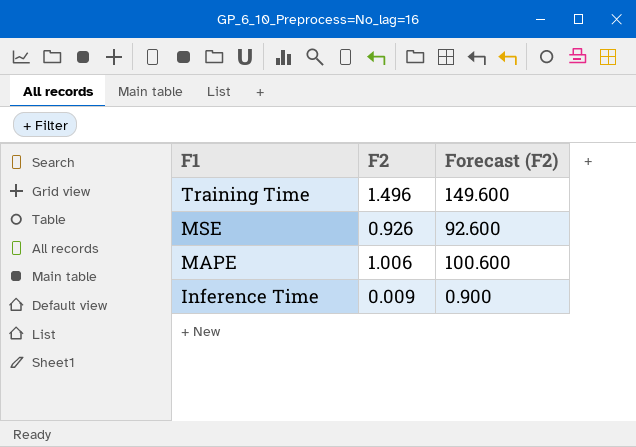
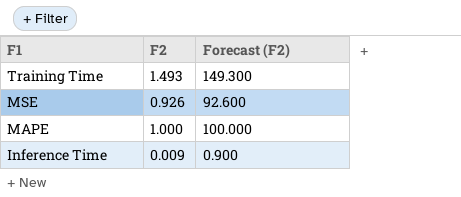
Training Time | F2: 1.496 -> 1.493
Training Time | Forecast (F2): 149.600 -> 149.300
MAPE | F2: 1.006 -> 1.000
MAPE | Forecast (F2): 100.600 -> 100.000

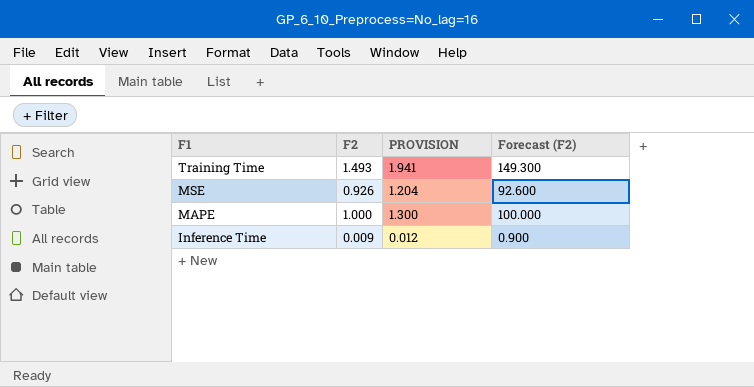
column PROVISION | formula: none -> [F2] * 1.3

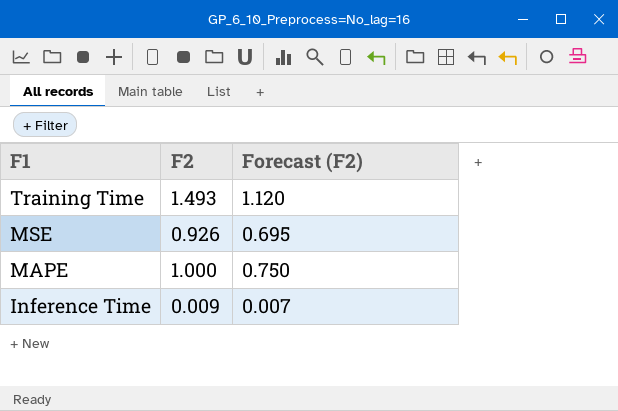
column PROVISION | formula: [F2] * 1.3 -> none
column Forecast (F2) | formula: [F2] * 100 -> [F2] * 0.75

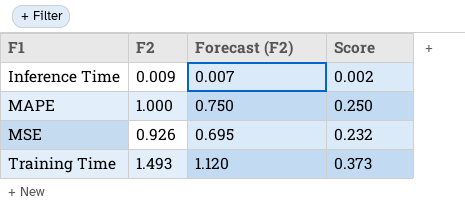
row order: F1 descending -> F1 ascending
column Score | formula: none -> [F2] * 0.25

